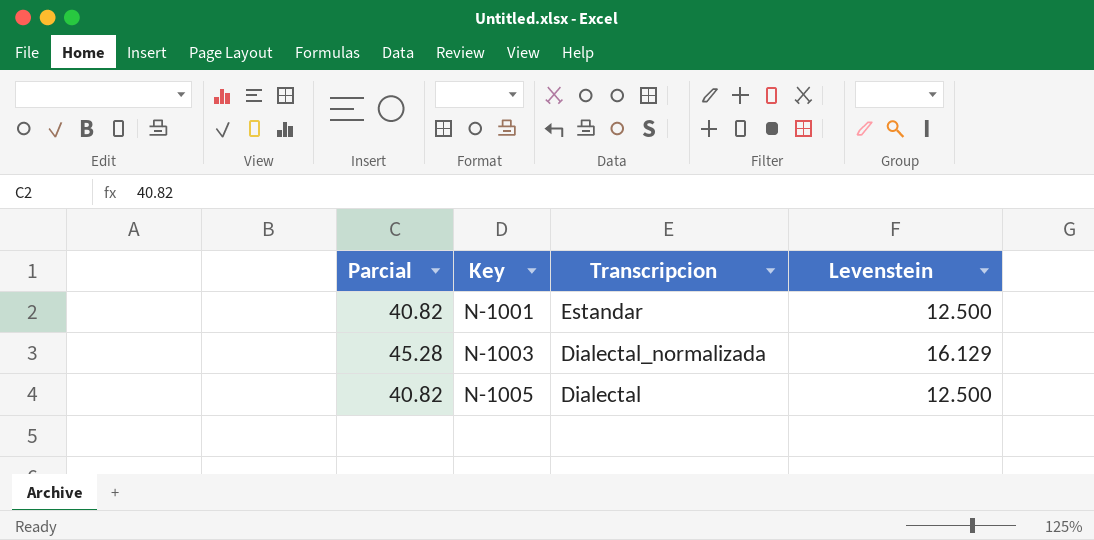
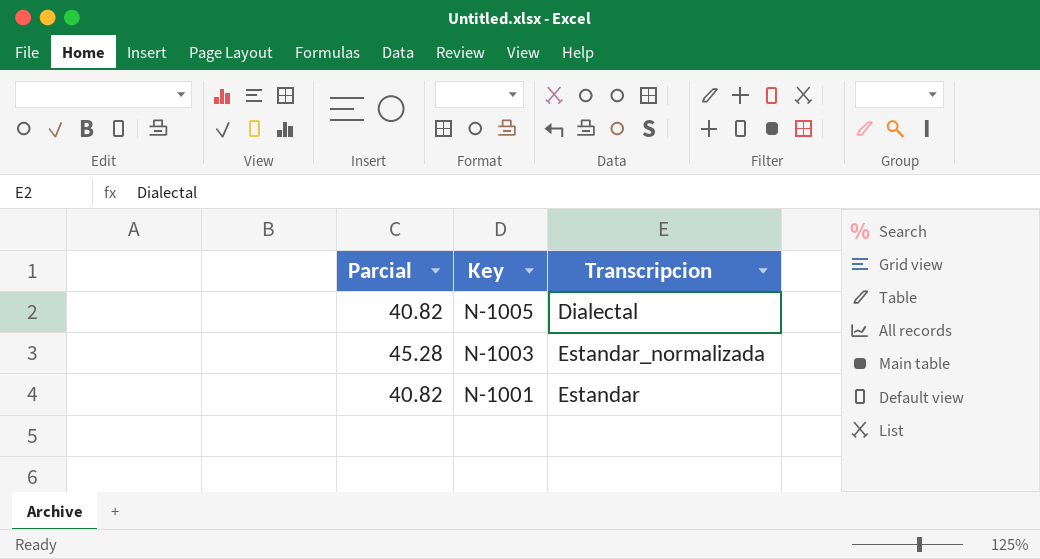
row order: Key ascending -> Key descending
column Levenstein | position: 4 -> none
N-1003 | Transcripcion: Dialectal_normalizada -> Estandar_normalizada

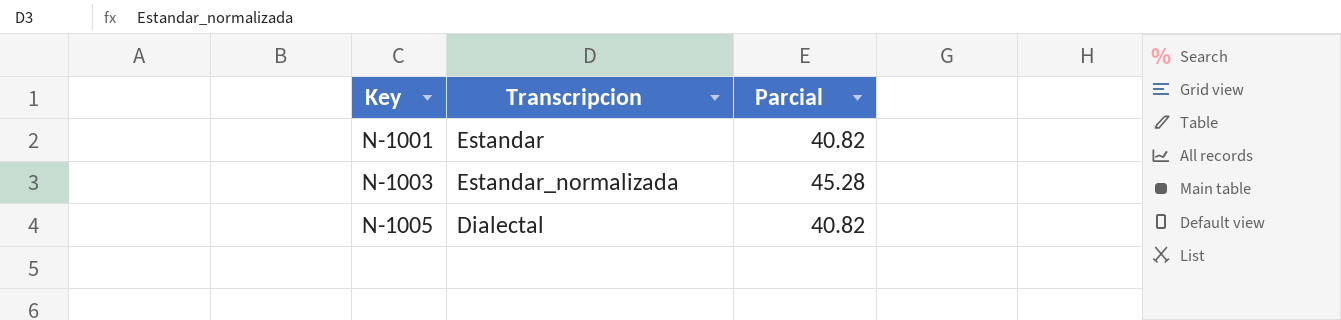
row order: Key descending -> Key ascending
column Parcial | position: 1 -> 3

